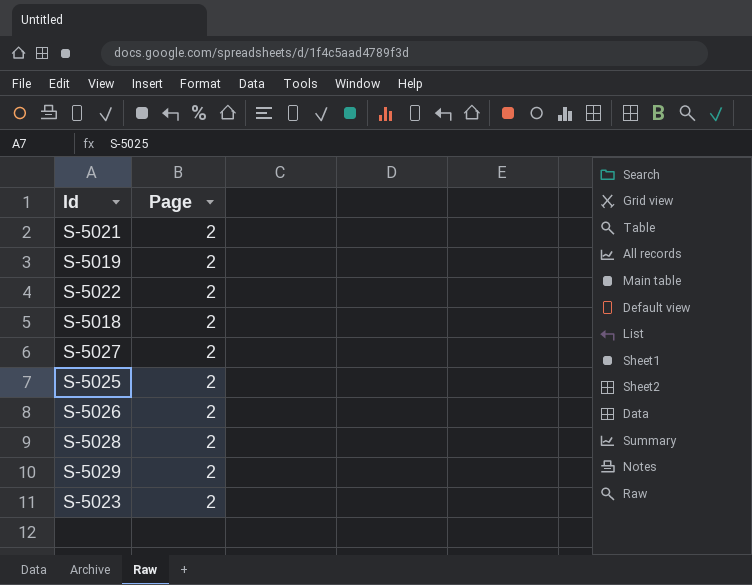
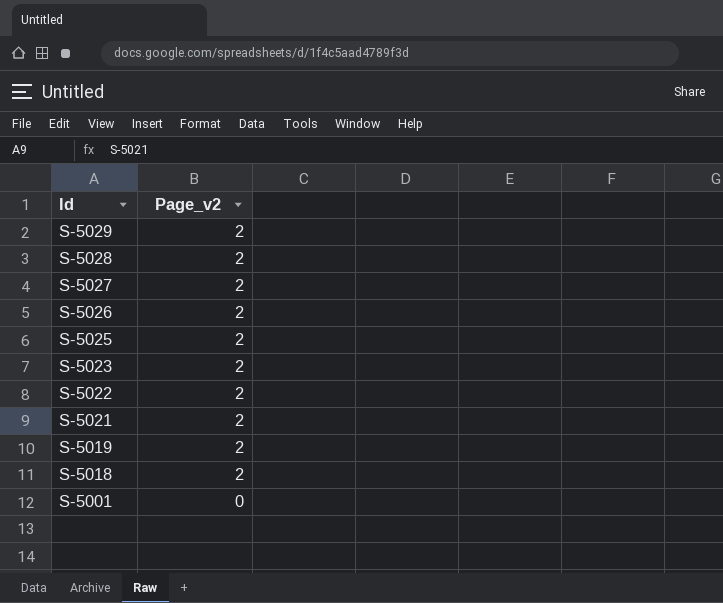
row order: none -> Id descending
column name: Page -> Page_v2
row S-5001: none -> 0

